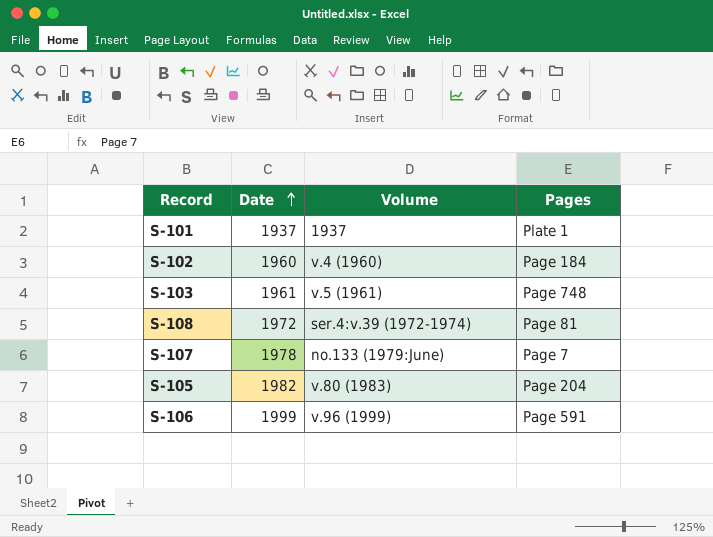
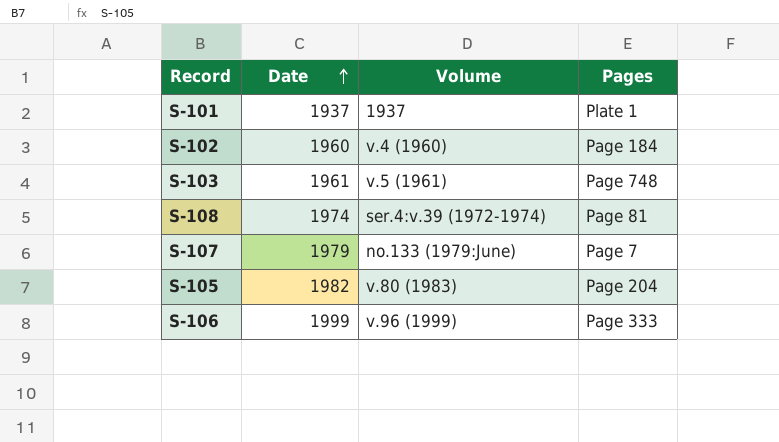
S-108 | Date: 1972 -> 1974
S-107 | Date: 1978 -> 1979
S-106 | Pages: Page 591 -> Page 333

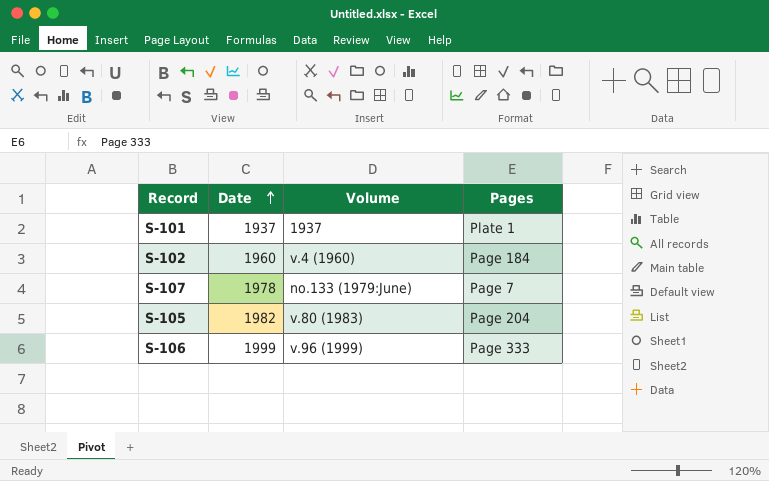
row S-103: 1961 | v.5 (1961) | Page 748 -> none
row S-108: 1974 | ser.4:v.39 (1972-1974) | Page 81 -> none
S-107 | Date: 1979 -> 1978

